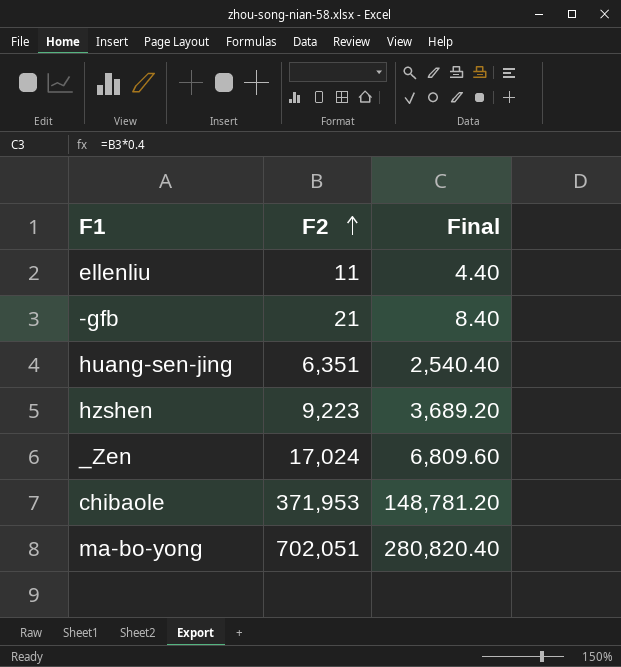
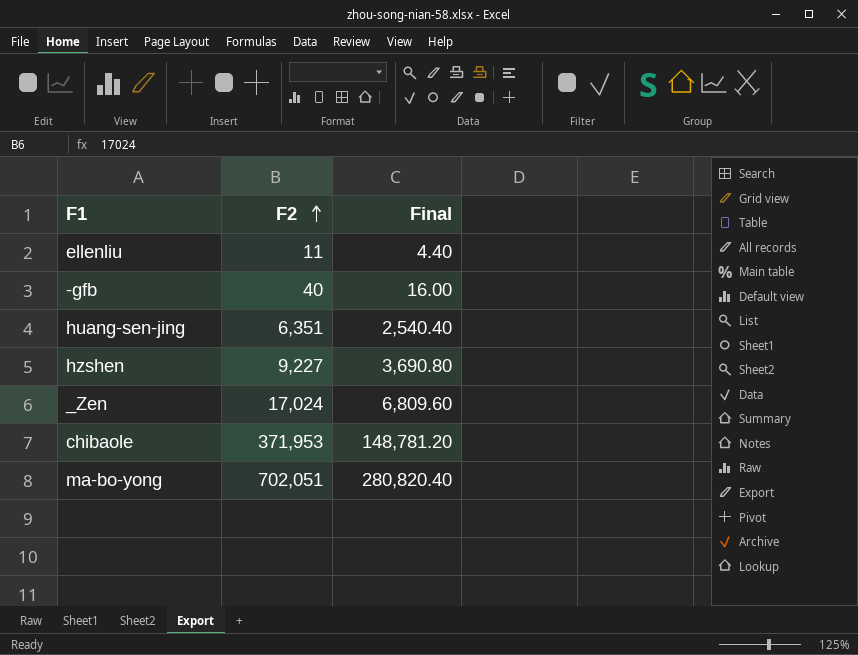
-gfb | F2: 21 -> 40
-gfb | Final: 8.40 -> 16.00
hzshen | F2: 9,223 -> 9,227
hzshen | Final: 3,689.20 -> 3,690.80

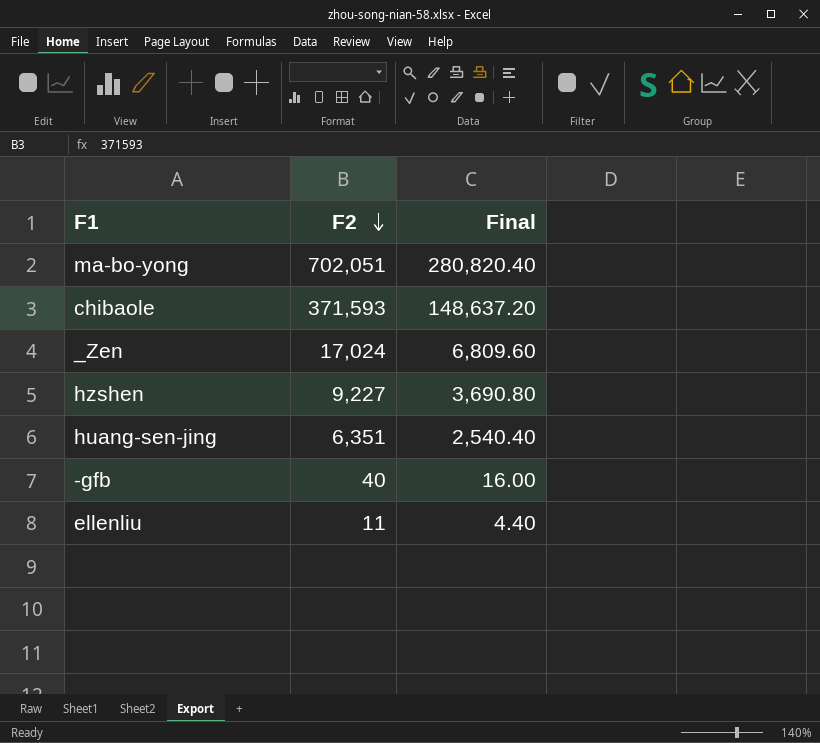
row order: F2 ascending -> F2 descending
chibaole | F2: 371,953 -> 371,593
chibaole | Final: 148,781.20 -> 148,637.20

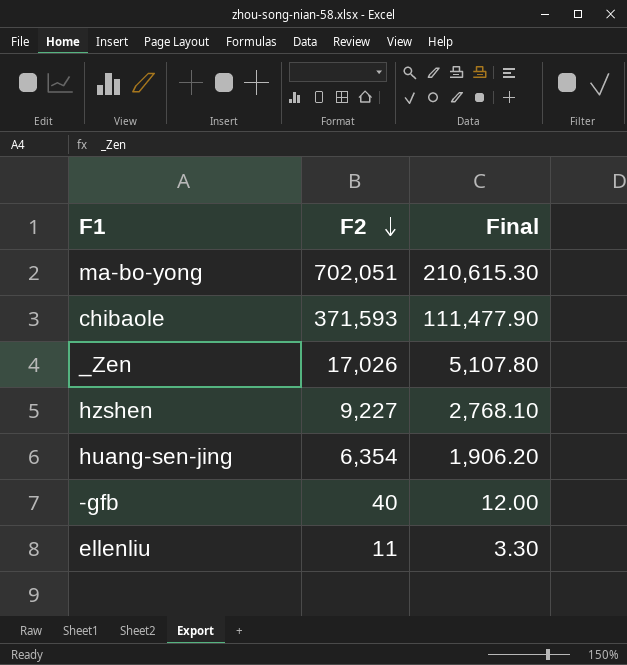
column Final | formula: [F2] * 0.4 -> [F2] * 0.3
_Zen | F2: 17,024 -> 17,026
huang-sen-jing | F2: 6,351 -> 6,354

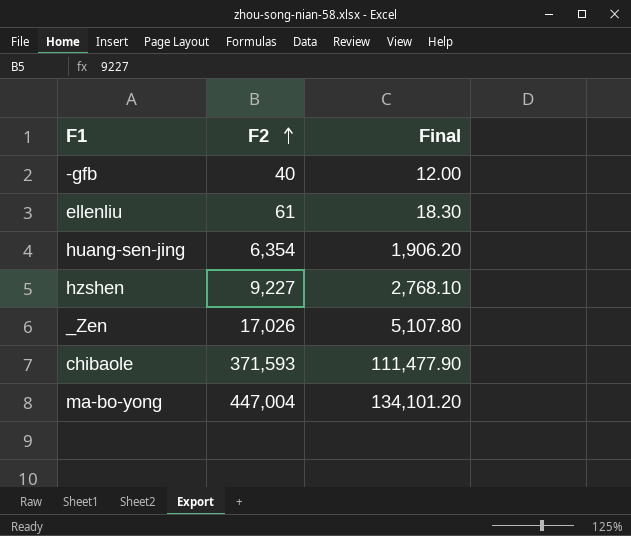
row order: F2 descending -> F2 ascending
ellenliu | F2: 11 -> 61
ellenliu | Final: 3.30 -> 18.30
ma-bo-yong | F2: 702,051 -> 447,004
ma-bo-yong | Final: 210,615.30 -> 134,101.20

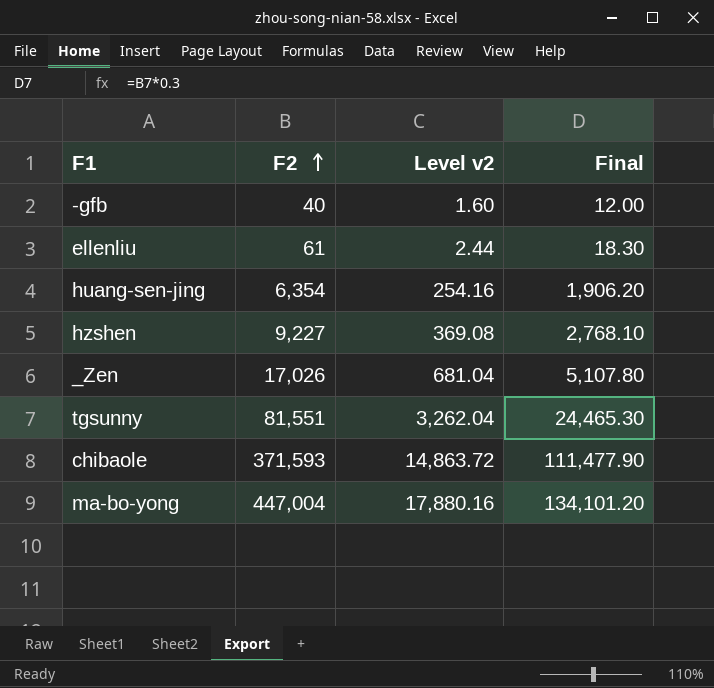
column Level v2 | formula: none -> [F2] * 0.04
row tgsunny: none -> 81,551 | 3,262.04 | 24,465.30

